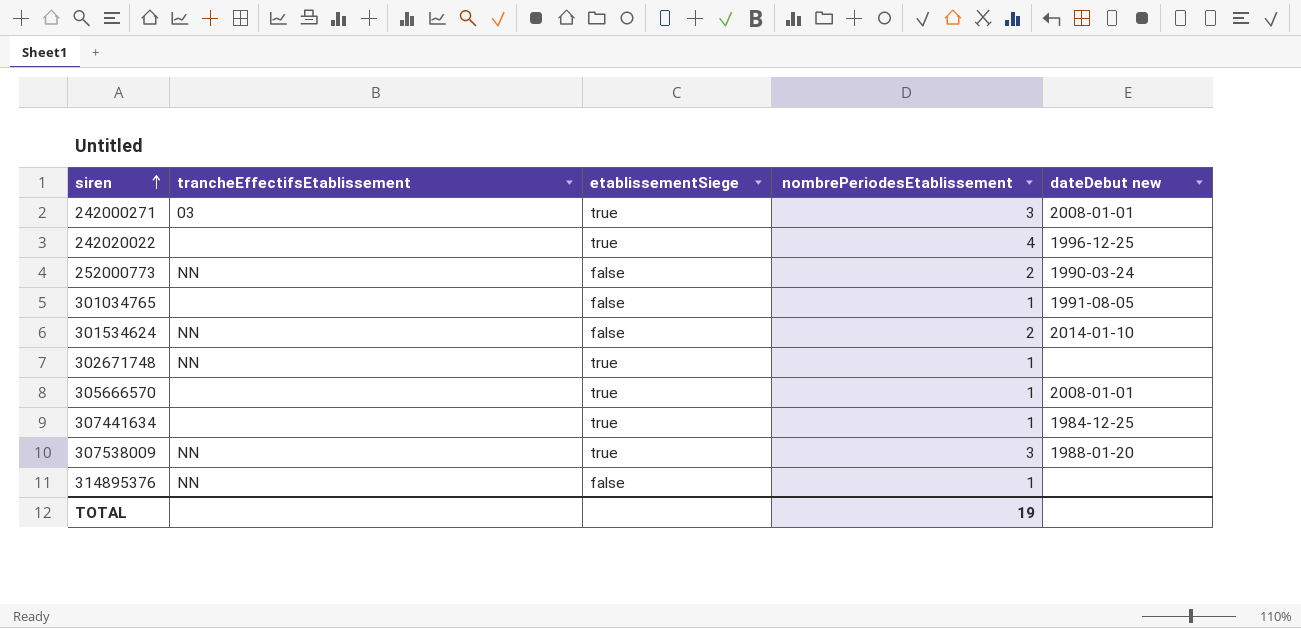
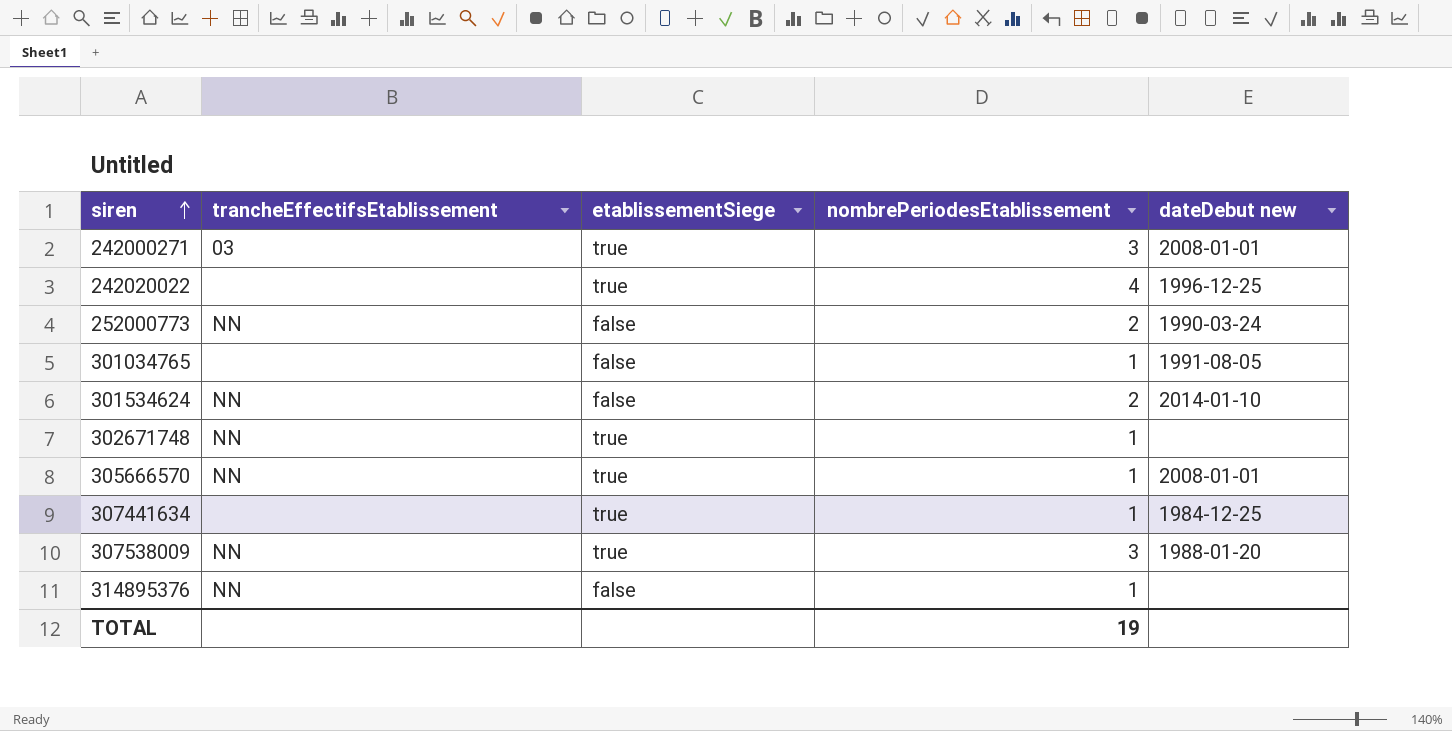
305666570 | trancheEffectifsEtablissement: none -> NN

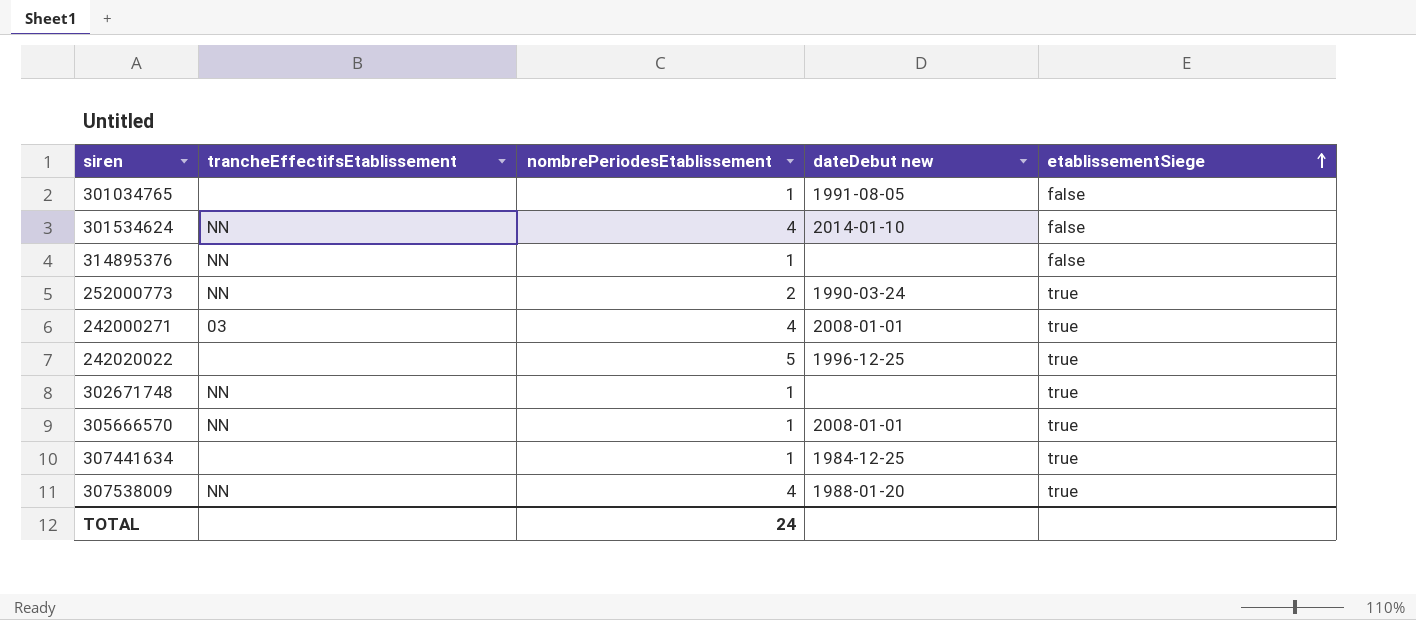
row order: siren ascending -> etablissementSiege ascending
column etablissementSiege | position: 3 -> 5
301534624 | nombrePeriodesEtablissement: 2 -> 4
252000773 | etablissementSiege: false -> true
242000271 | nombrePeriodesEtablissement: 3 -> 4
242020022 | nombrePeriodesEtablissement: 4 -> 5
307538009 | nombrePeriodesEtablissement: 3 -> 4
TOTAL | nombrePeriodesEtablissement: 19 -> 24

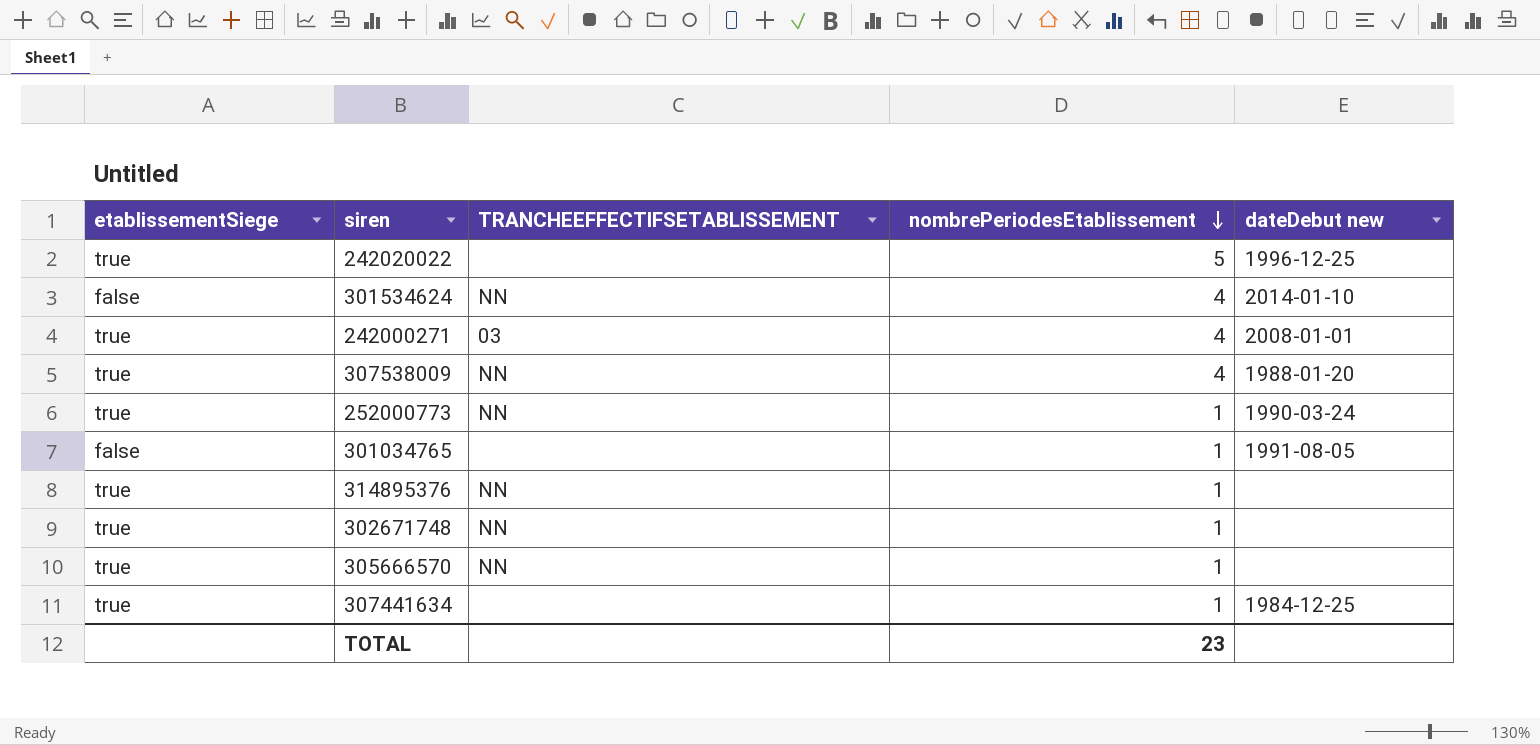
row order: etablissementSiege ascending -> nombrePeriodesEtablissement descending
column etablissementSiege | position: 5 -> 1
column name: trancheEffectifsEtablissement -> TRANCHEEFFECTIFSETABLISSEMENT
252000773 | nombrePeriodesEtablissement: 2 -> 1
314895376 | etablissementSiege: false -> true
305666570 | dateDebut new: 2008-01-01 -> none
TOTAL | nombrePeriodesEtablissement: 24 -> 23

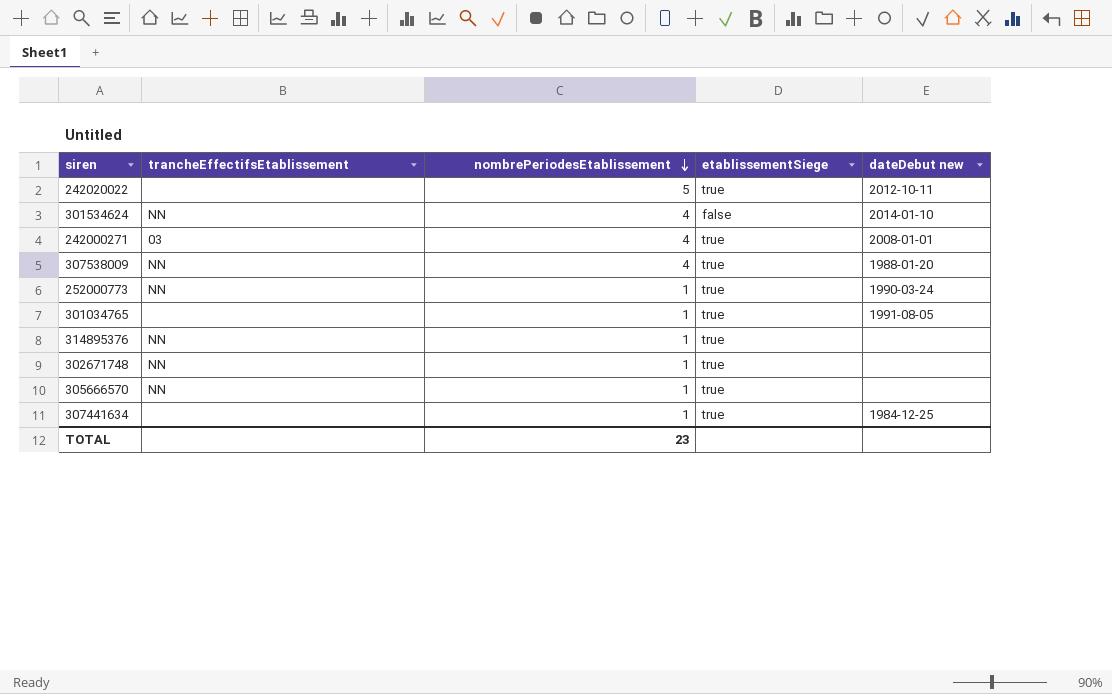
column name: TRANCHEEFFECTIFSETABLISSEMENT -> trancheEffectifsEtablissement
column etablissementSiege | position: 1 -> 4
242020022 | dateDebut new: 1996-12-25 -> 2012-10-11
301034765 | etablissementSiege: false -> true

